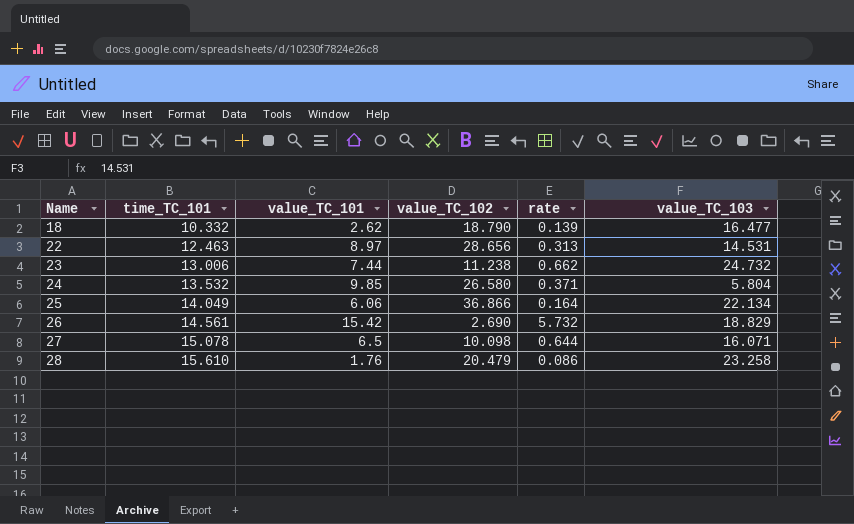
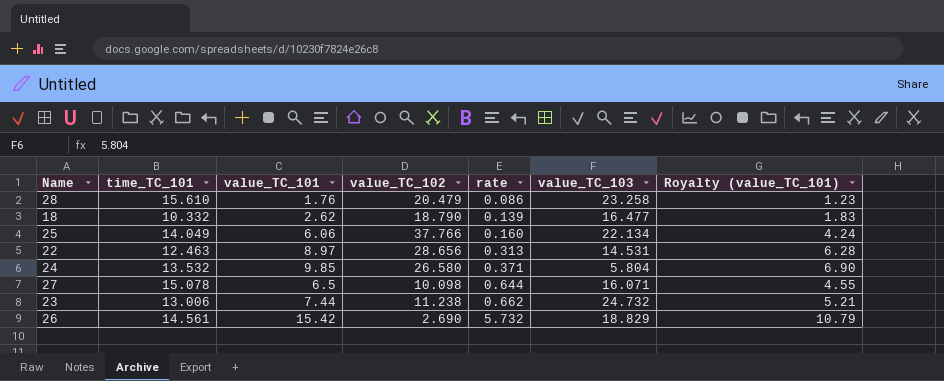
row order: Name ascending -> rate ascending
column Royalty (value_TC_101) | formula: none -> [value_TC_101] * 0.7
25 | value_TC_102: 36.866 -> 37.766
25 | rate: 0.164 -> 0.160

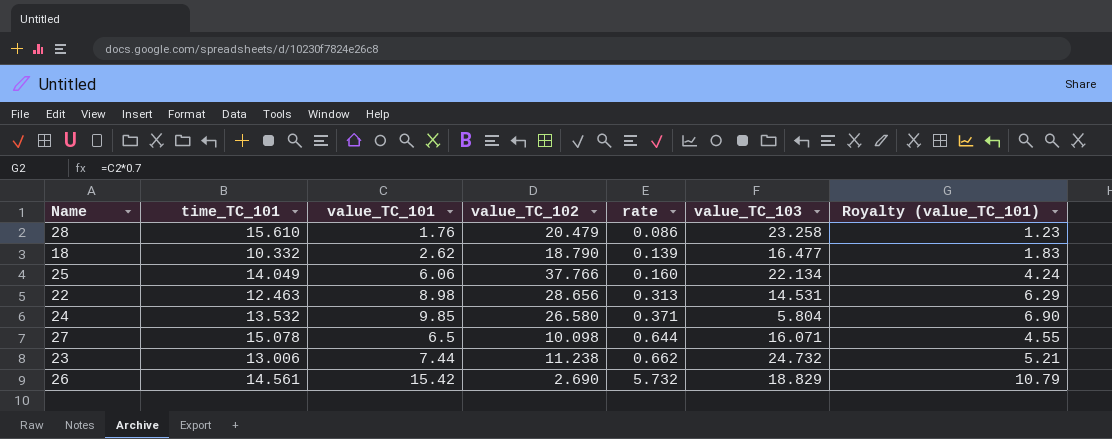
22 | value_TC_101: 8.97 -> 8.98
22 | Royalty (value_TC_101): 6.28 -> 6.29

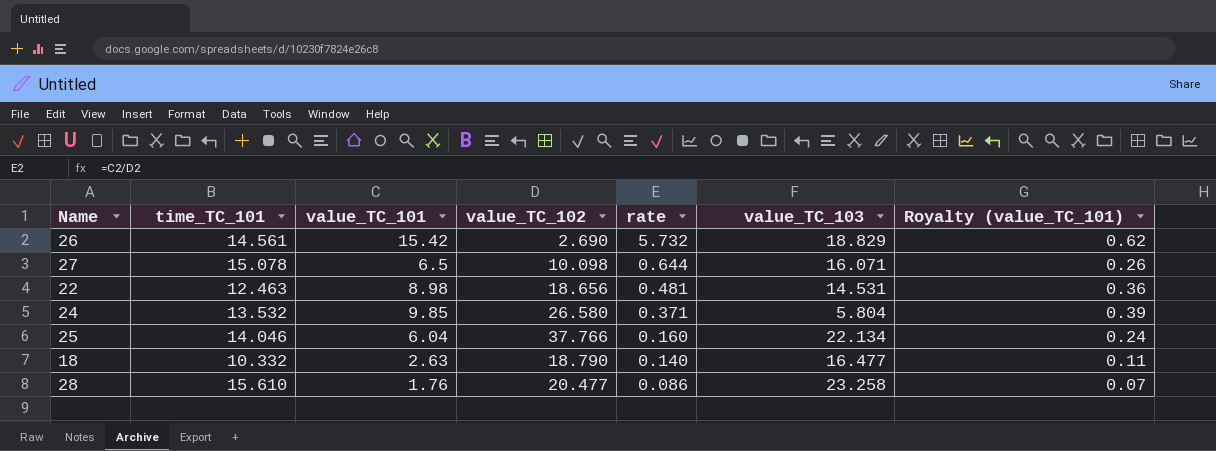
row order: rate ascending -> rate descending
column Royalty (value_TC_101) | formula: [value_TC_101] * 0.7 -> [value_TC_101] * 0.04
row 23: 13.006 | 7.44 | 11.238 | 0.662 | 24.732 | 5.21 -> none
22 | value_TC_102: 28.656 -> 18.656
22 | rate: 0.313 -> 0.481
25 | time_TC_101: 14.049 -> 14.046
25 | value_TC_101: 6.06 -> 6.04
18 | value_TC_101: 2.62 -> 2.63
18 | rate: 0.139 -> 0.140
28 | value_TC_102: 20.479 -> 20.477

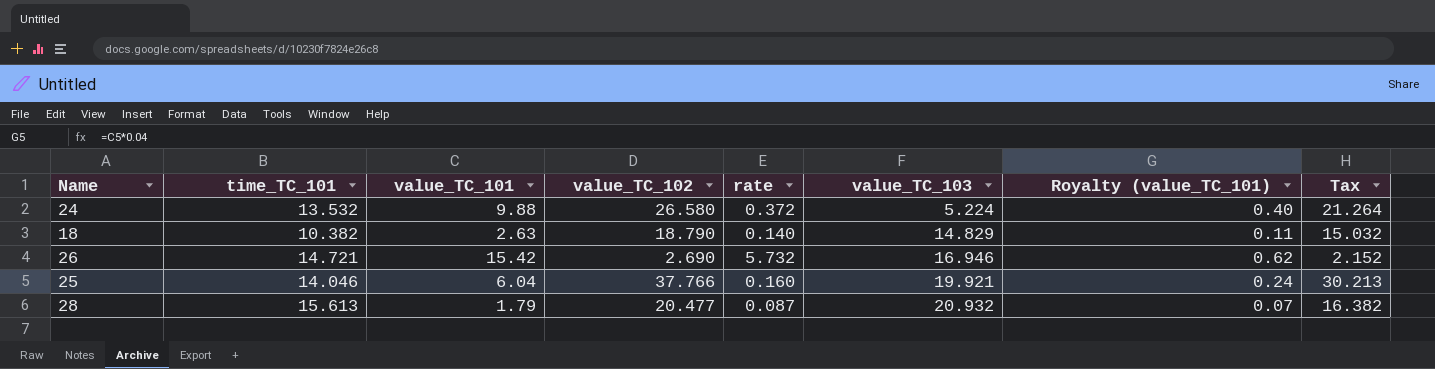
row order: rate descending -> value_TC_103 ascending
column Tax | formula: none -> [value_TC_102] * 0.8
row 27: 15.078 | 6.5 | 10.098 | 0.644 | 16.071 | 0.26 -> none
row 22: 12.463 | 8.98 | 18.656 | 0.481 | 14.531 | 0.36 -> none
24 | value_TC_101: 9.85 -> 9.88
24 | rate: 0.371 -> 0.372
24 | value_TC_103: 5.804 -> 5.224
24 | Royalty (value_TC_101): 0.39 -> 0.40
18 | time_TC_101: 10.332 -> 10.382
18 | value_TC_103: 16.477 -> 14.829
26 | time_TC_101: 14.561 -> 14.721
26 | value_TC_103: 18.829 -> 16.946
25 | value_TC_103: 22.134 -> 19.921
28 | time_TC_101: 15.610 -> 15.613
28 | value_TC_101: 1.76 -> 1.79
28 | rate: 0.086 -> 0.087
28 | value_TC_103: 23.258 -> 20.932

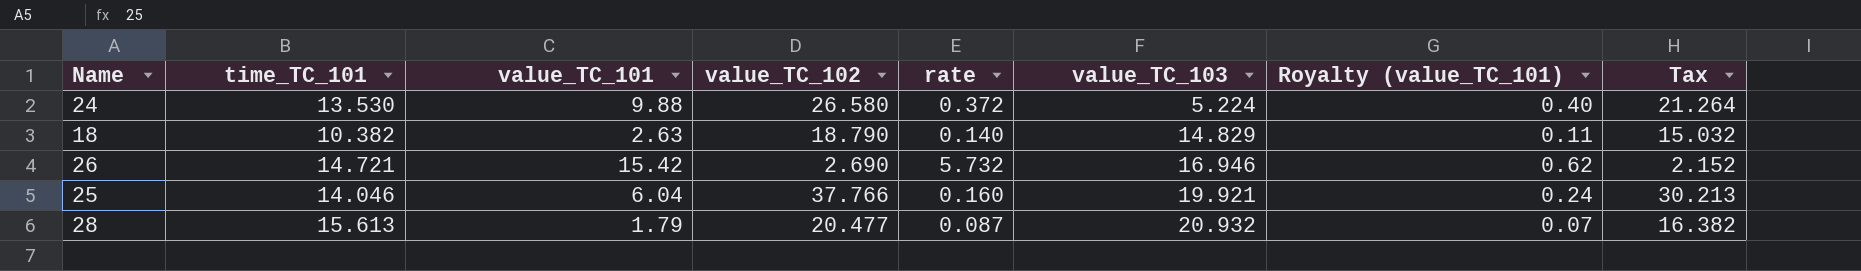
24 | time_TC_101: 13.532 -> 13.530

